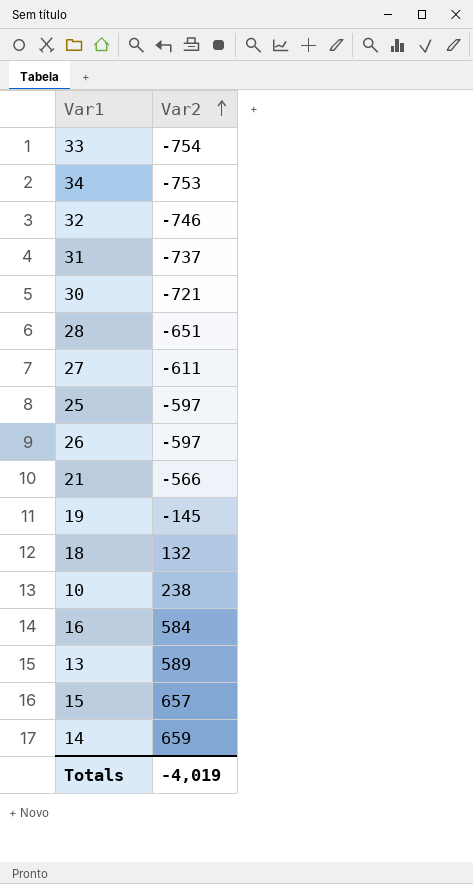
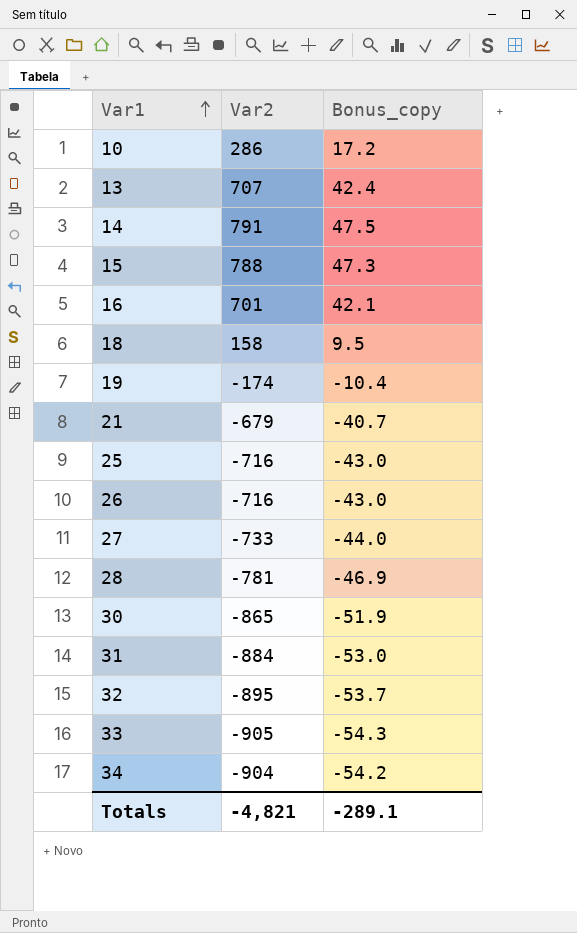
row order: Var2 ascending -> Var1 ascending
column Bonus_copy | formula: none -> [Var2] * 0.06
10 | Var2: 238 -> 286
13 | Var2: 589 -> 707
14 | Var2: 659 -> 791
15 | Var2: 657 -> 788
16 | Var2: 584 -> 701
18 | Var2: 132 -> 158
19 | Var2: -145 -> -174
21 | Var2: -566 -> -679
25 | Var2: -597 -> -716
26 | Var2: -597 -> -716
27 | Var2: -611 -> -733
28 | Var2: -651 -> -781
30 | Var2: -721 -> -865
31 | Var2: -737 -> -884
32 | Var2: -746 -> -895
33 | Var2: -754 -> -905
34 | Var2: -753 -> -904
Totals | Var2: -4,019 -> -4,821

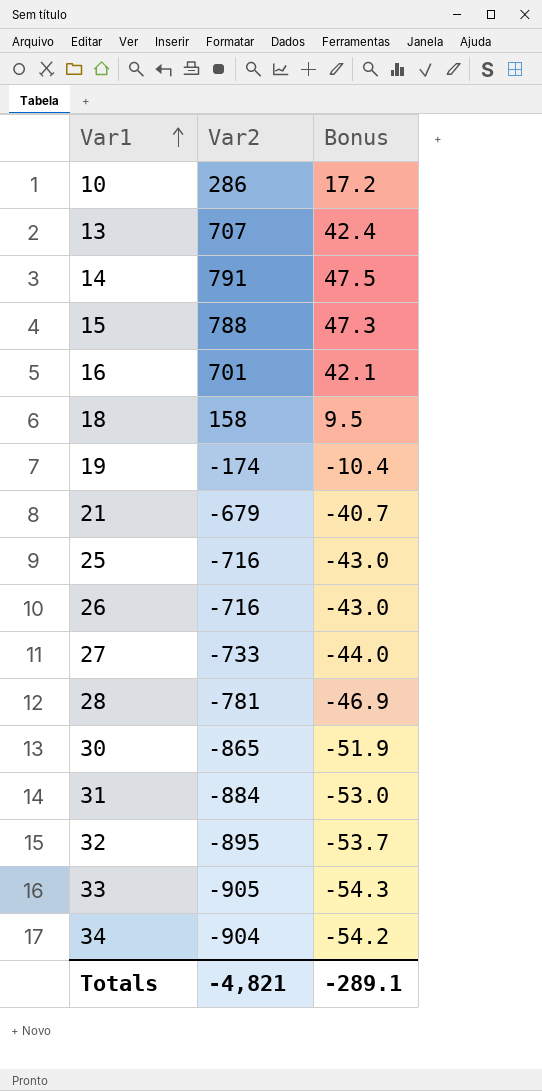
column name: Bonus_copy -> Bonus

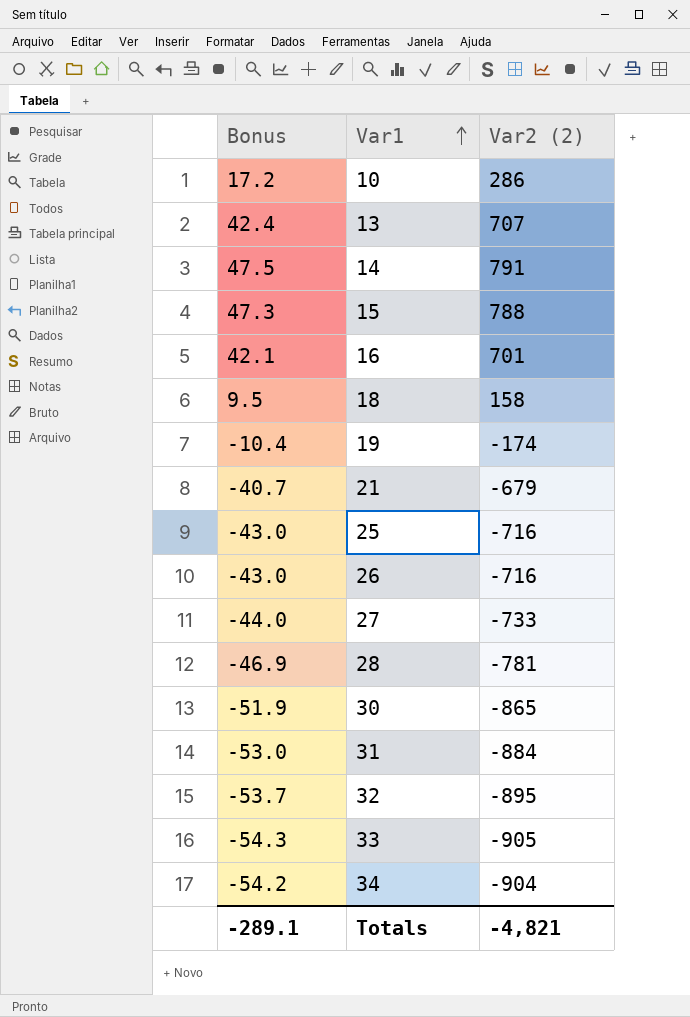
column Bonus | position: 3 -> 1
column name: Var2 -> Var2 (2)

